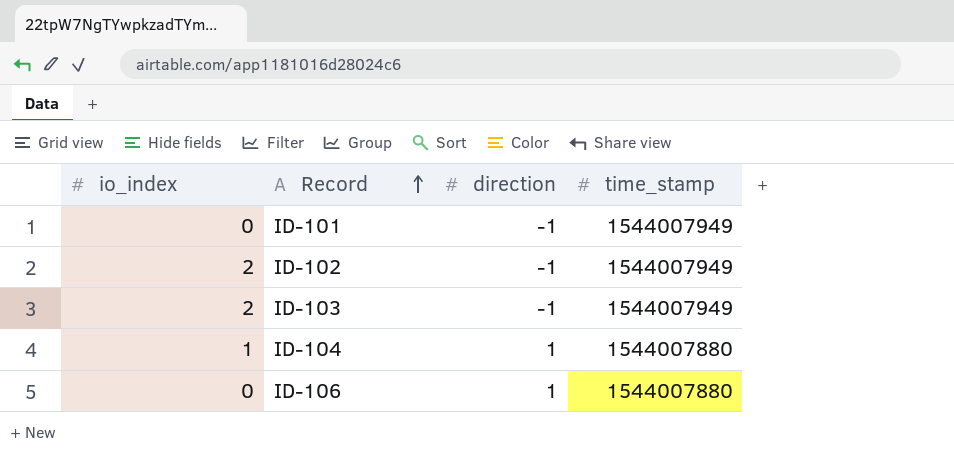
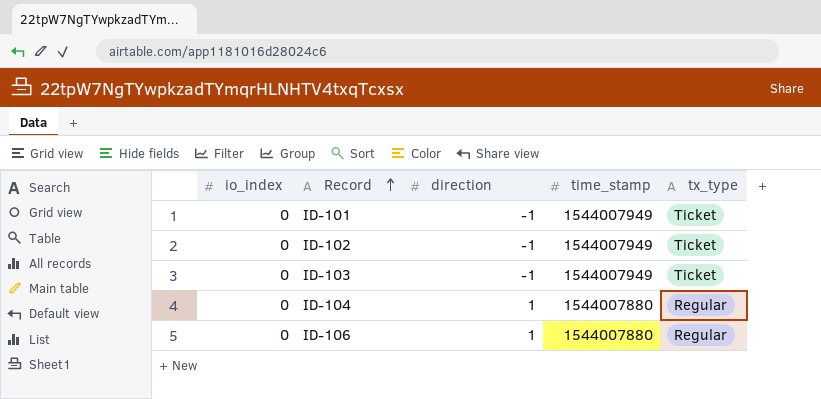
column tx_type | position: none -> 5
ID-102 | io_index: 2 -> 0
ID-103 | io_index: 2 -> 0
ID-104 | io_index: 1 -> 0

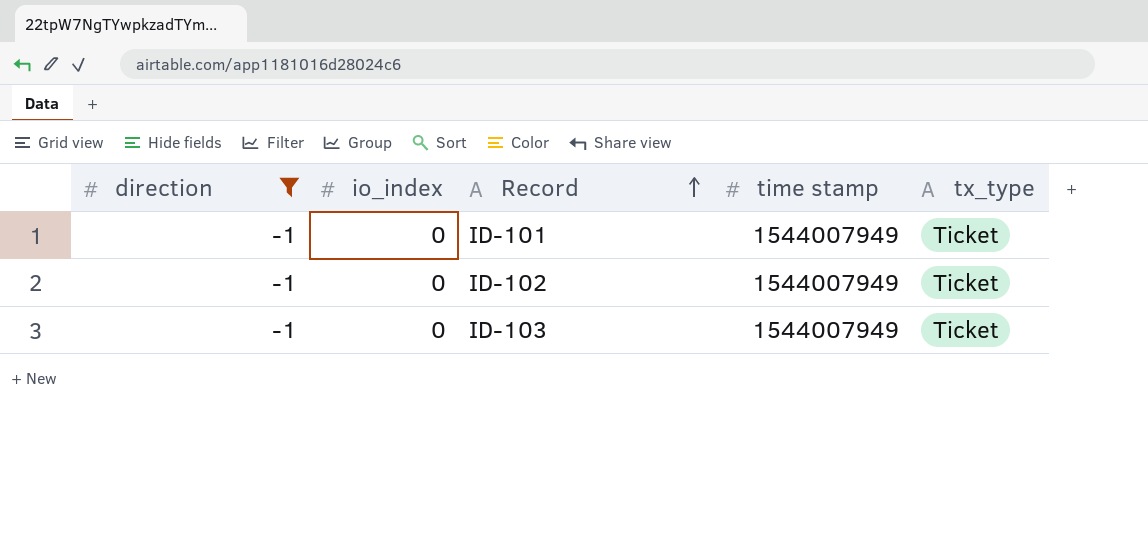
filter: none -> direction = -1
column direction | position: 3 -> 1
column name: time_stamp -> time stamp

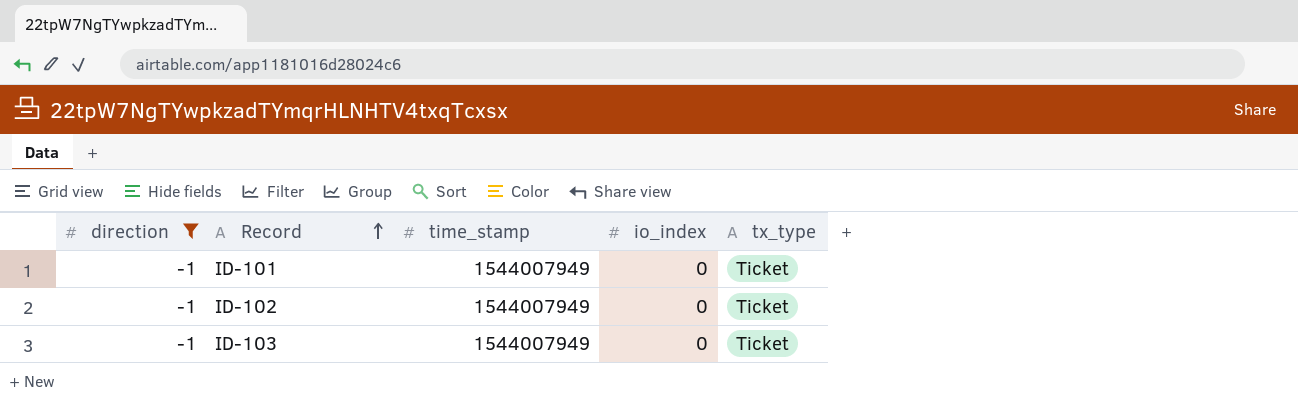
column name: time stamp -> time_stamp
column io_index | position: 2 -> 4

